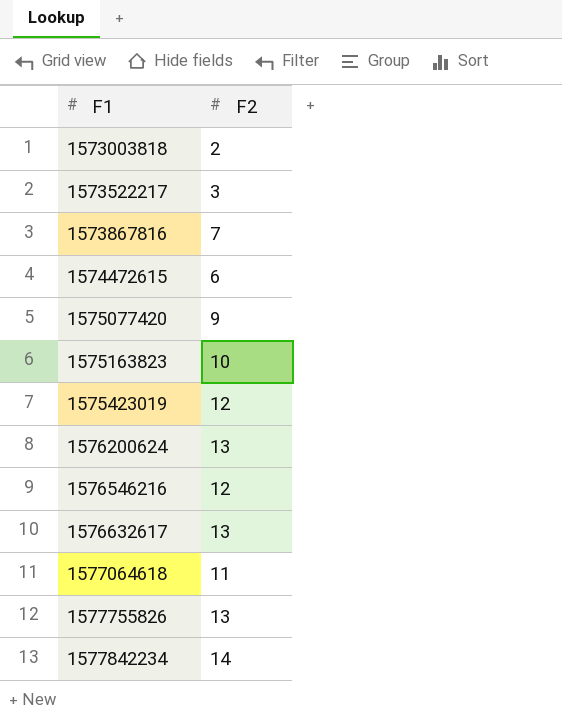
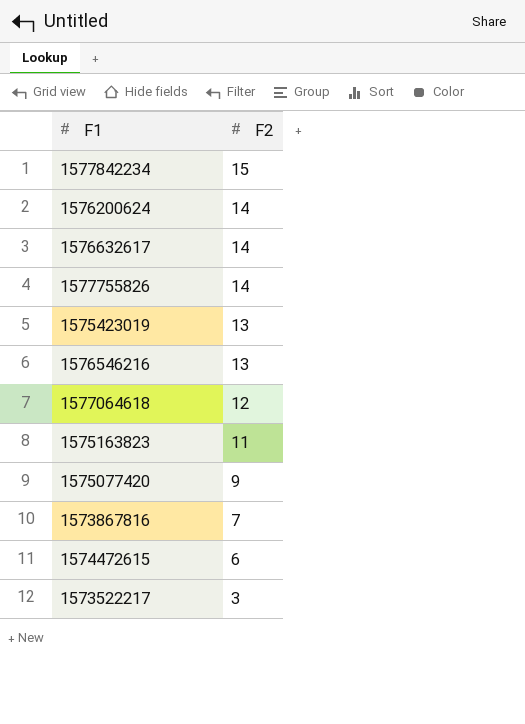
row order: F1 ascending -> F2 descending
row 1573003818: 2 -> none
1577842234 | F2: 14 -> 15
1576200624 | F2: 13 -> 14
1576632617 | F2: 13 -> 14
1577755826 | F2: 13 -> 14
1575423019 | F2: 12 -> 13
1576546216 | F2: 12 -> 13
1577064618 | F2: 11 -> 12
1575163823 | F2: 10 -> 11

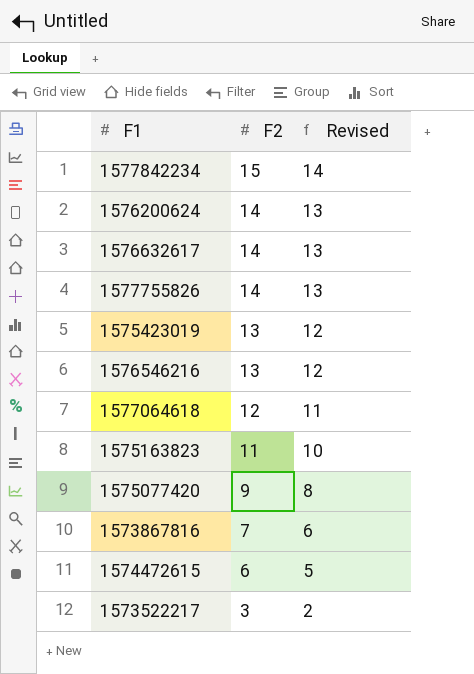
column Revised | formula: none -> [F2] - 1

